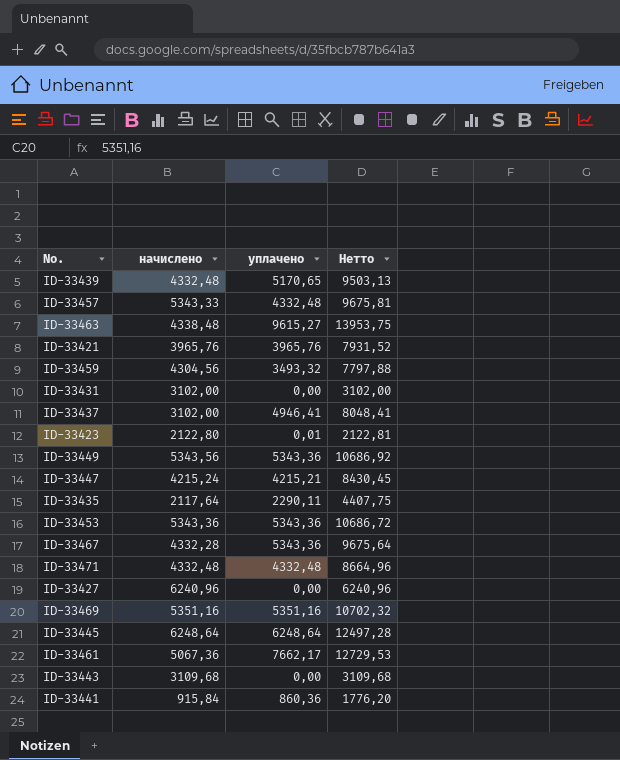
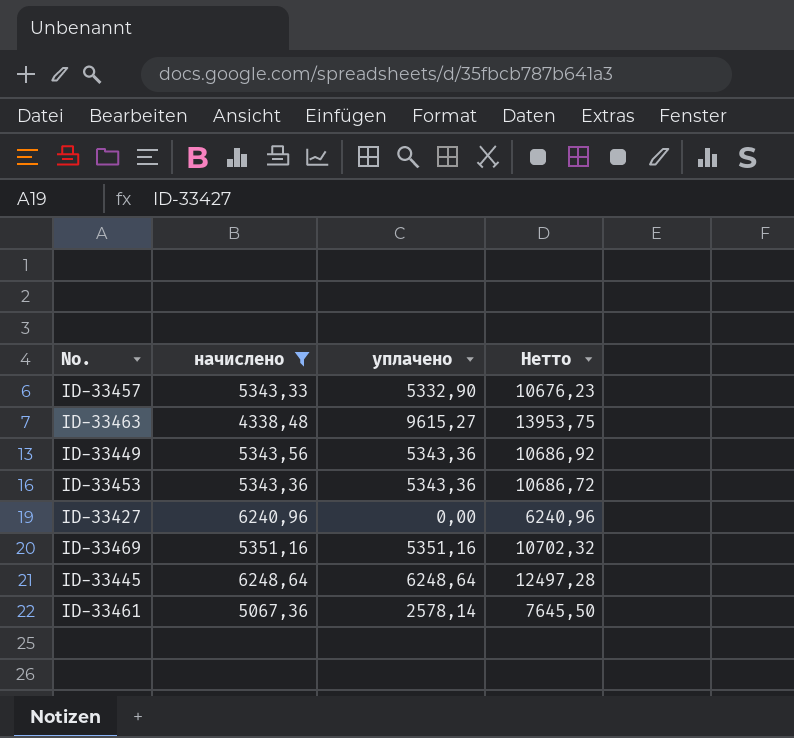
filter: none -> начислено >= 4338,48
ID-33457 | уплачено: 4332,48 -> 5332,90
ID-33457 | Нетто: 9675,81 -> 10676,23
ID-33461 | уплачено: 7662,17 -> 2578,14
ID-33461 | Нетто: 12729,53 -> 7645,50

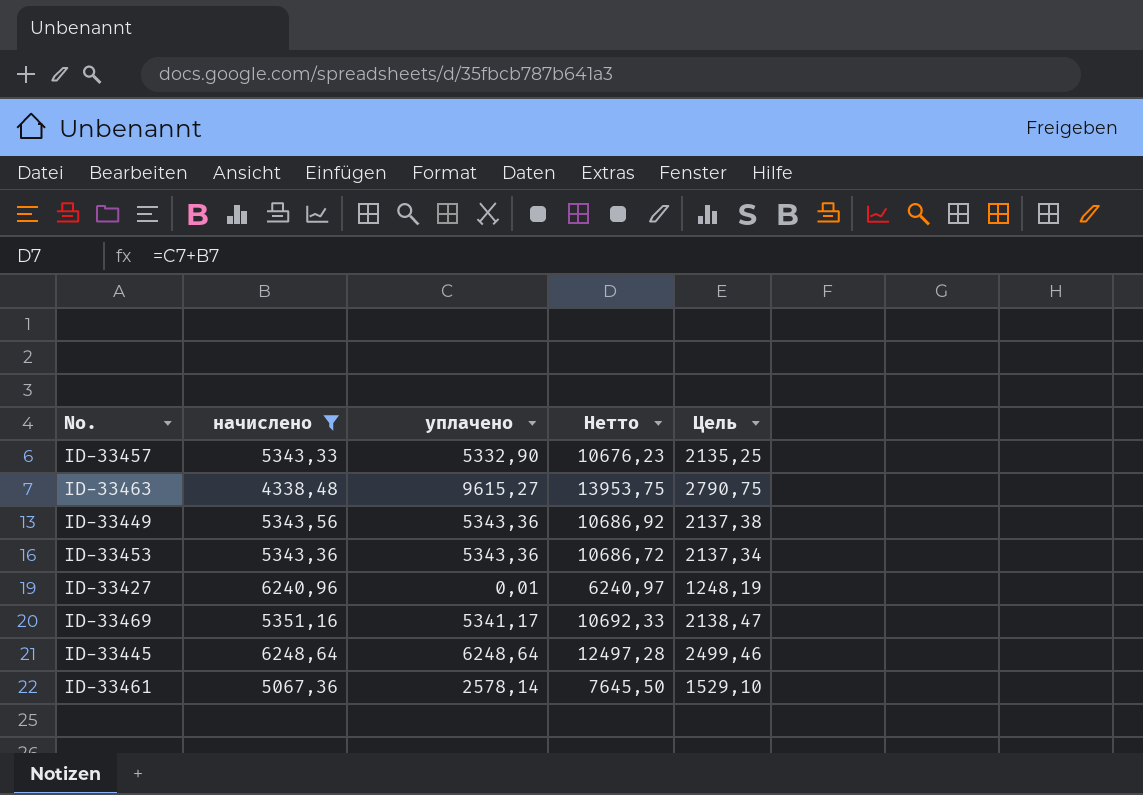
column Цель | formula: none -> [Нетто] * 0,2
ID-33427 | уплачено: 0,00 -> 0,01
ID-33427 | Нетто: 6240,96 -> 6240,97
ID-33469 | уплачено: 5351,16 -> 5341,17
ID-33469 | Нетто: 10702,32 -> 10692,33

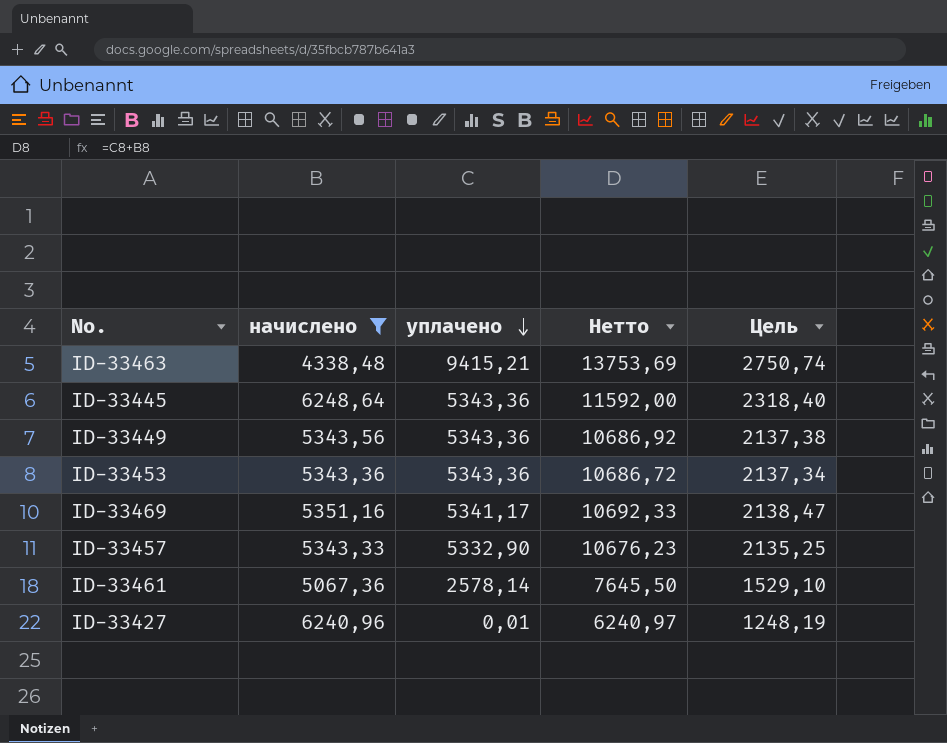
row order: none -> уплачено descending
ID-33463 | уплачено: 9615,27 -> 9415,21
ID-33463 | Нетто: 13953,75 -> 13753,69
ID-33463 | Цель: 2790,75 -> 2750,74
ID-33445 | уплачено: 6248,64 -> 5343,36
ID-33445 | Нетто: 12497,28 -> 11592,00
ID-33445 | Цель: 2499,46 -> 2318,40

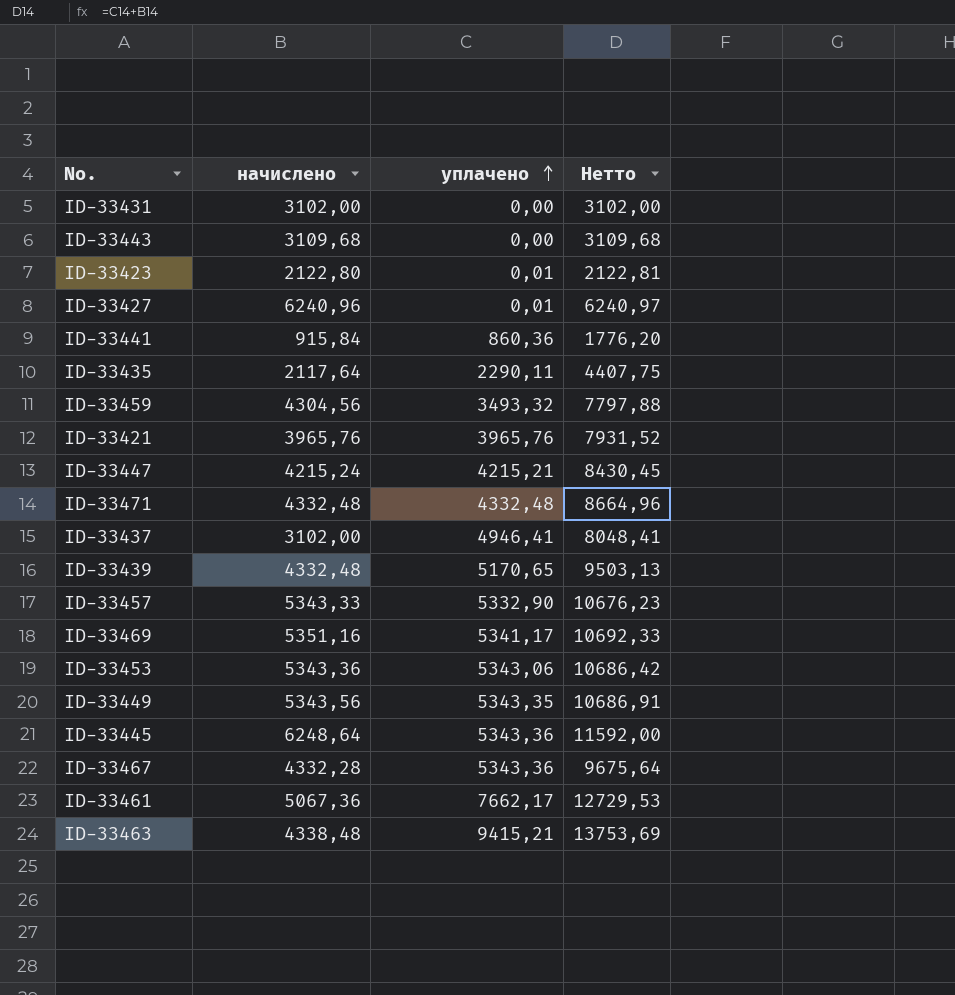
filter: начислено >= 4338,48 -> none
row order: уплачено descending -> уплачено ascending
column Цель | formula: [Нетто] * 0,2 -> none
ID-33453 | уплачено: 5343,36 -> 5343,06
ID-33453 | Нетто: 10686,72 -> 10686,42
ID-33449 | уплачено: 5343,36 -> 5343,35
ID-33449 | Нетто: 10686,92 -> 10686,91
ID-33461 | уплачено: 2578,14 -> 7662,17
ID-33461 | Нетто: 7645,50 -> 12729,53

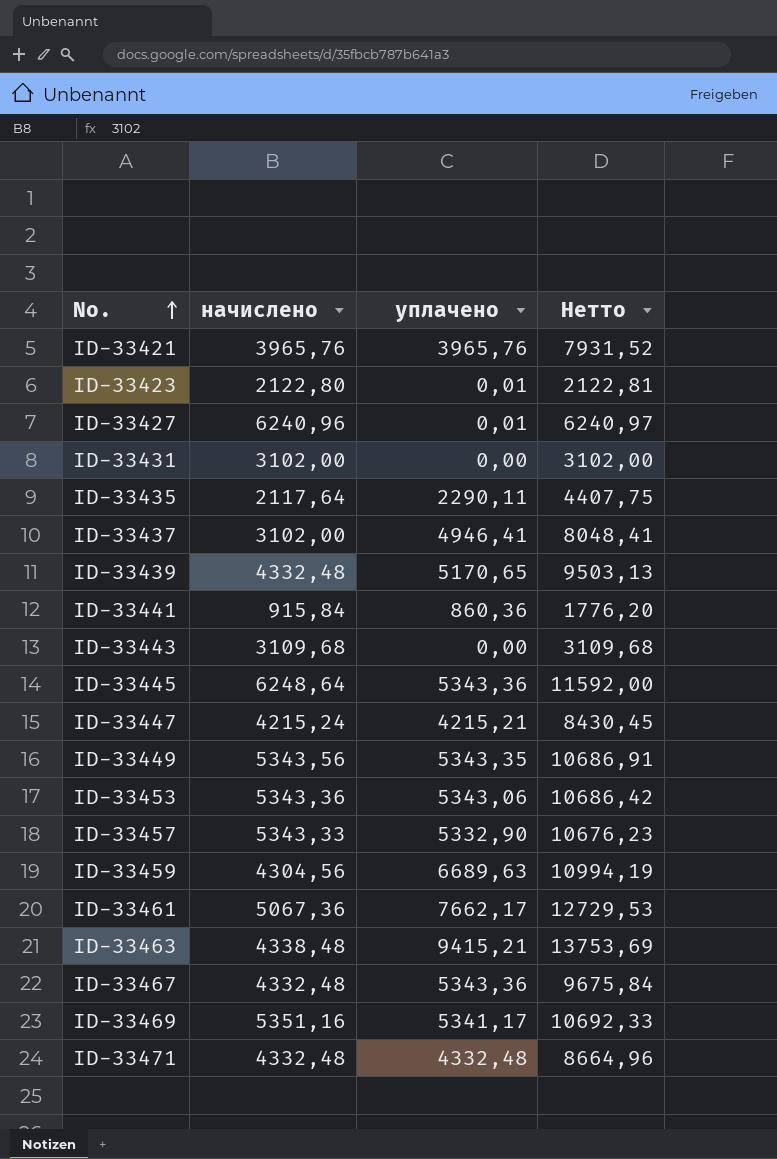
row order: уплачено ascending -> No. ascending
ID-33459 | уплачено: 3493,32 -> 6689,63
ID-33459 | Нетто: 7797,88 -> 10994,19
ID-33467 | начислено: 4332,28 -> 4332,48
ID-33467 | Нетто: 9675,64 -> 9675,84

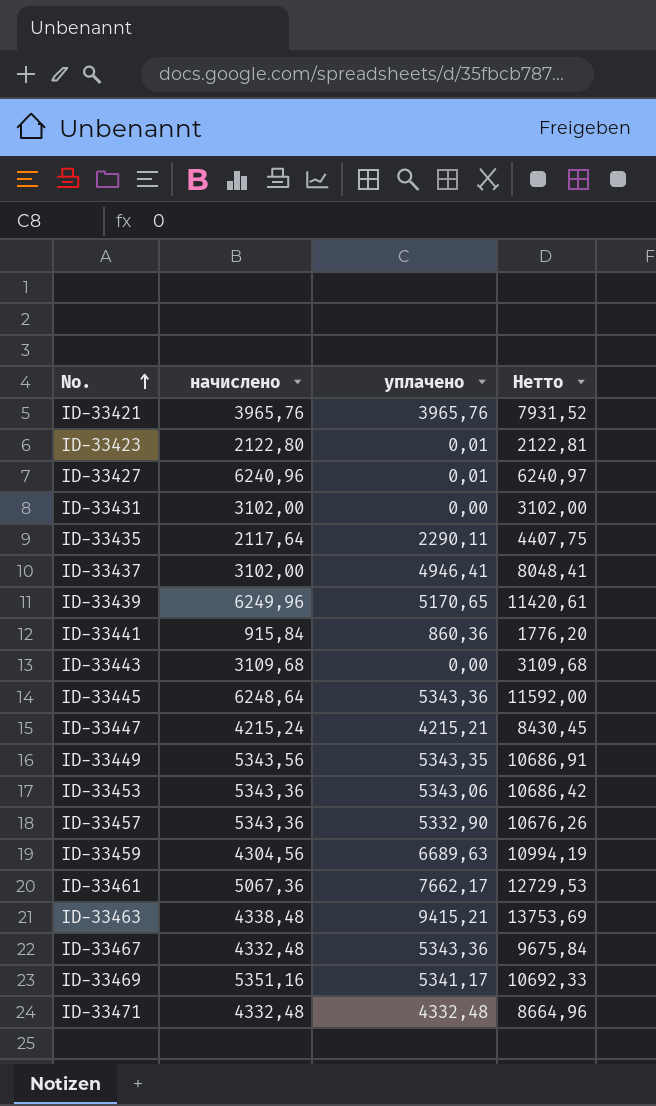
ID-33439 | начислено: 4332,48 -> 6249,96
ID-33439 | Нетто: 9503,13 -> 11420,61
ID-33457 | начислено: 5343,33 -> 5343,36
ID-33457 | Нетто: 10676,23 -> 10676,26

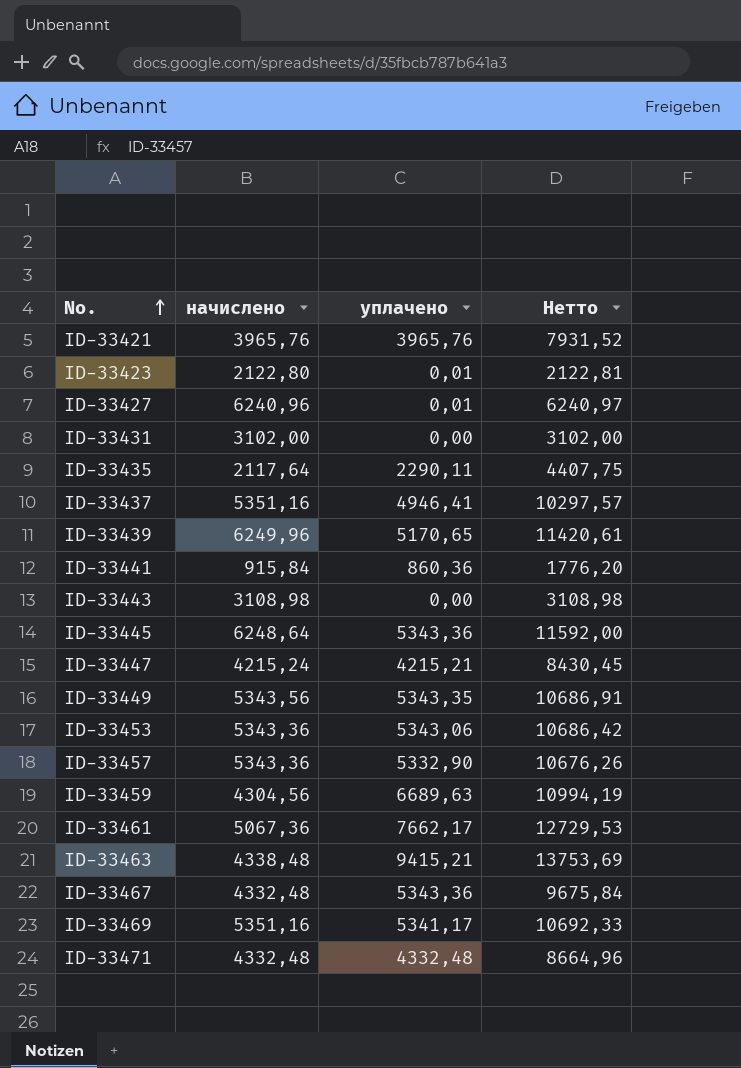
ID-33437 | начислено: 3102,00 -> 5351,16
ID-33437 | Нетто: 8048,41 -> 10297,57
ID-33443 | начислено: 3109,68 -> 3108,98
ID-33443 | Нетто: 3109,68 -> 3108,98

